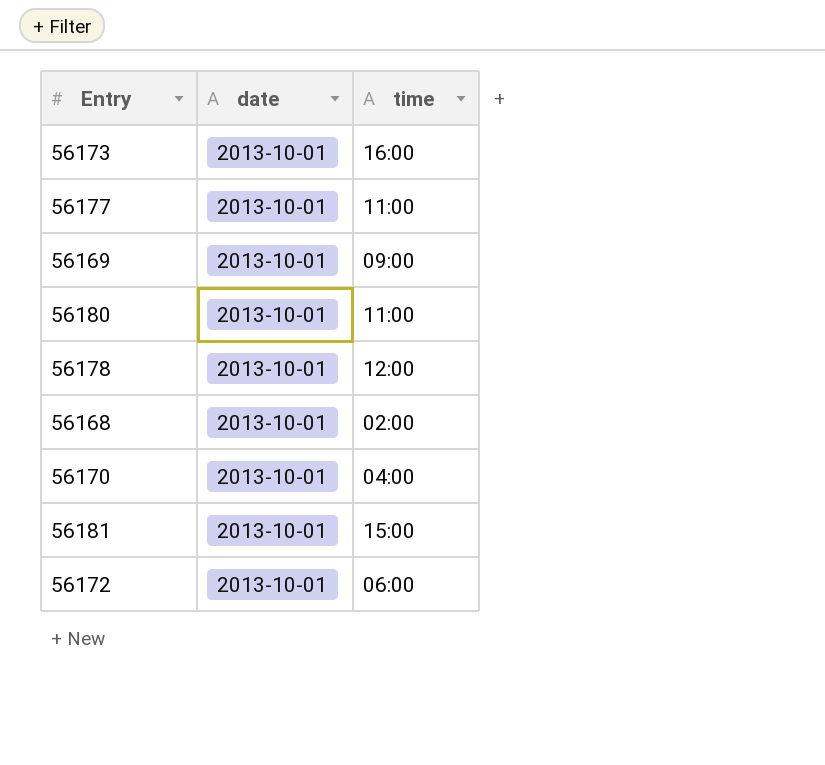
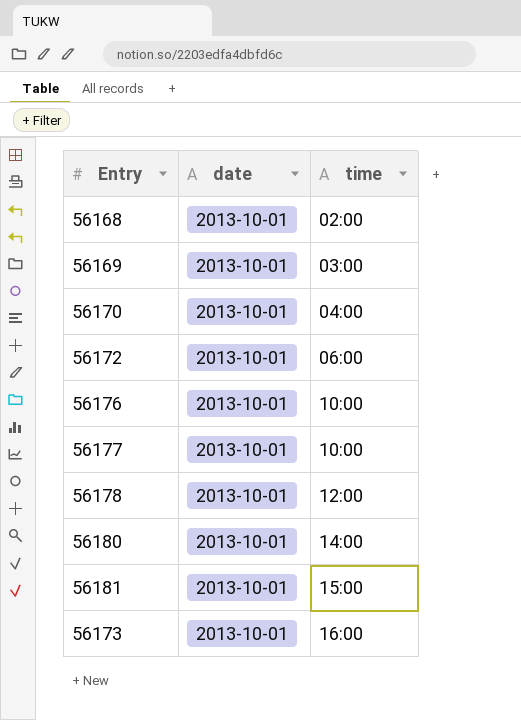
row order: none -> time ascending
56169 | time: 09:00 -> 03:00
row 56176: none -> 2013-10-01 | 10:00
56177 | time: 11:00 -> 10:00
56180 | time: 11:00 -> 14:00

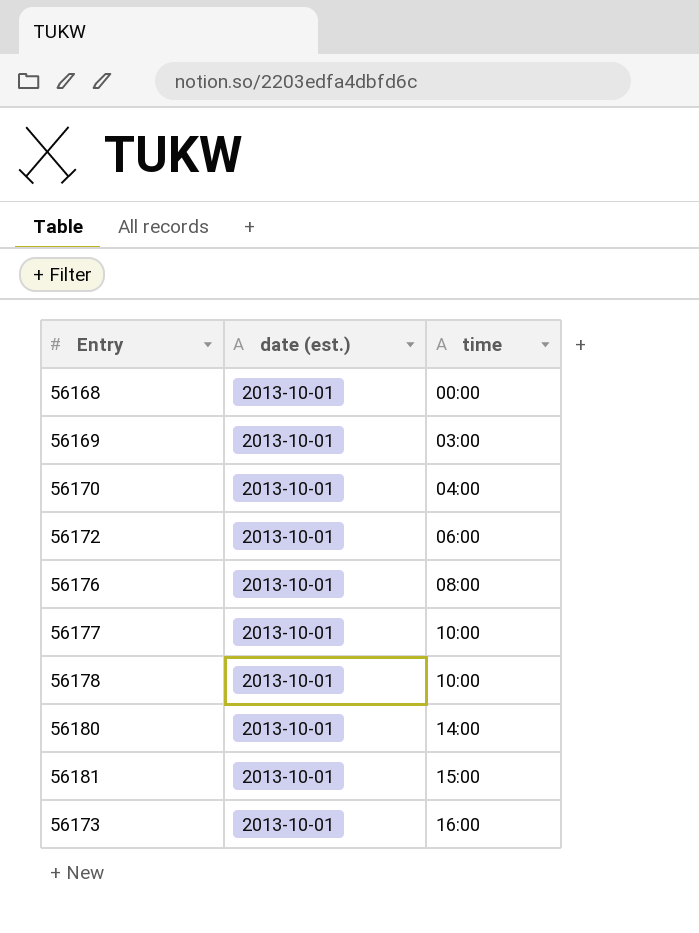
column name: date -> date (est.)
56168 | time: 02:00 -> 00:00
56176 | time: 10:00 -> 08:00
56178 | time: 12:00 -> 10:00

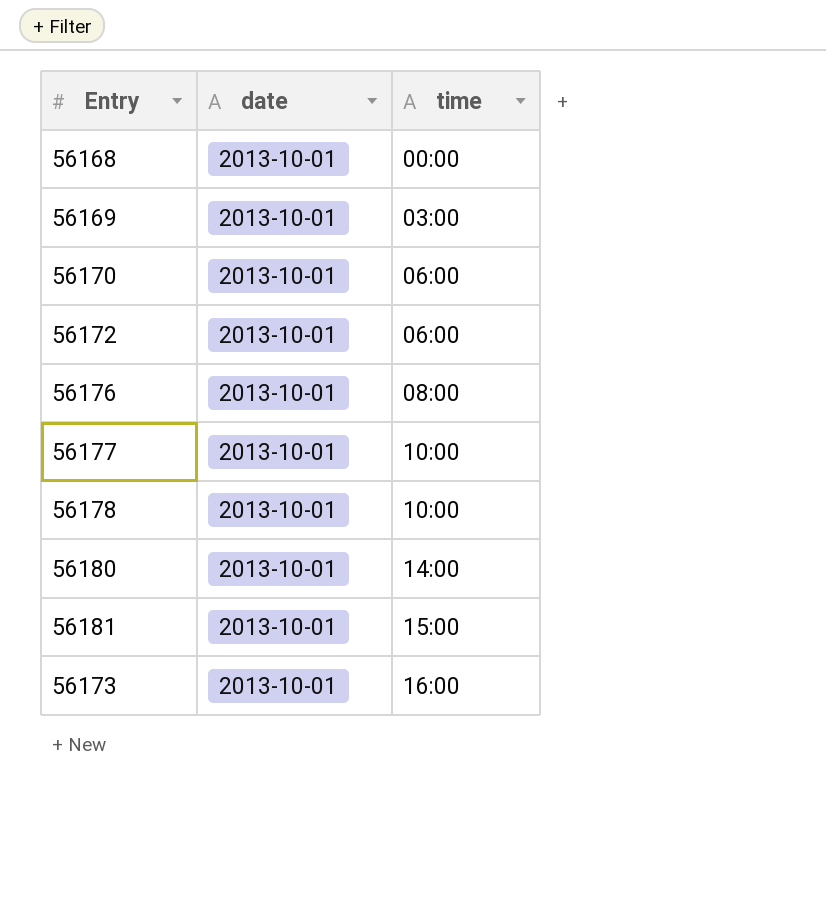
column name: date (est.) -> date
56170 | time: 04:00 -> 06:00

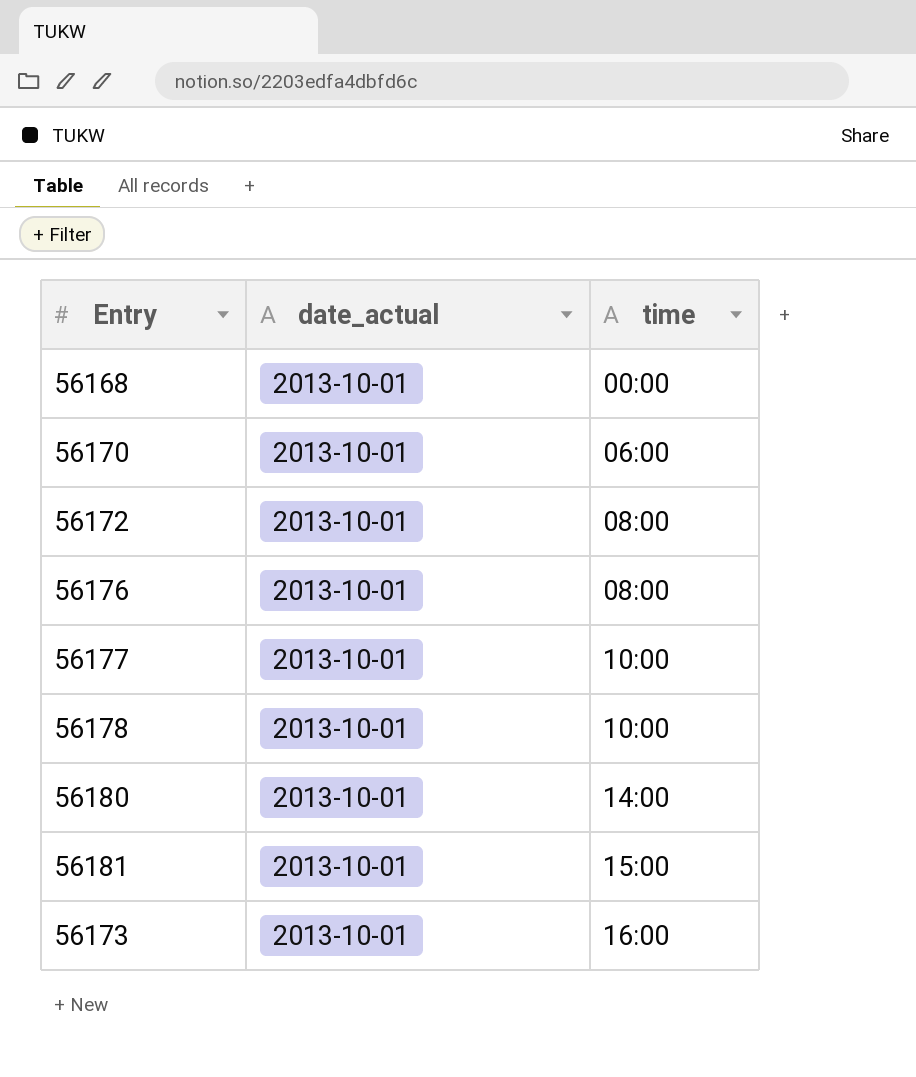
column name: date -> date_actual
row 56169: 2013-10-01 | 03:00 -> none
56172 | time: 06:00 -> 08:00

